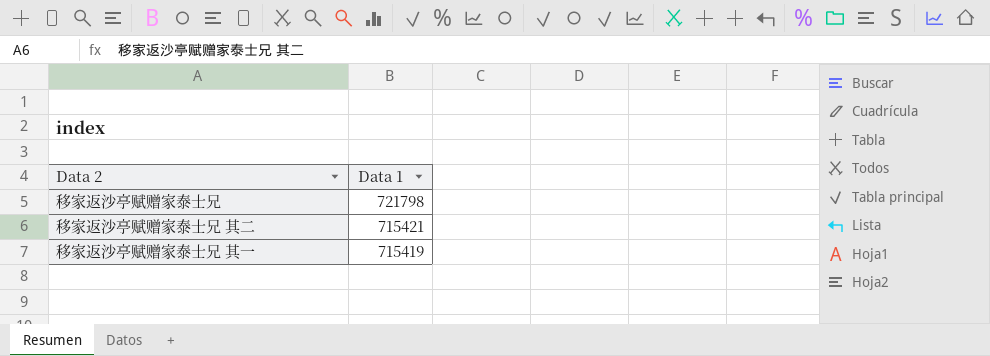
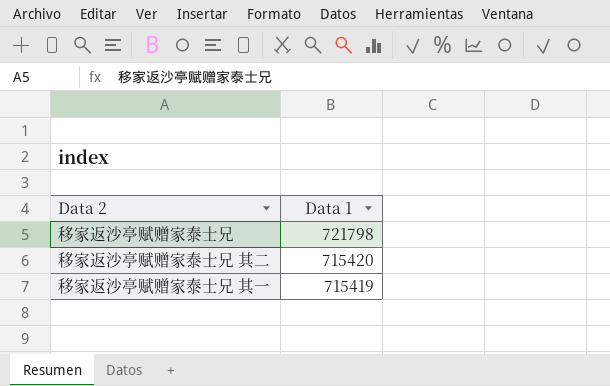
移家返沙亭赋赠家泰士兄 其二 | Data 1: 715421 -> 715420

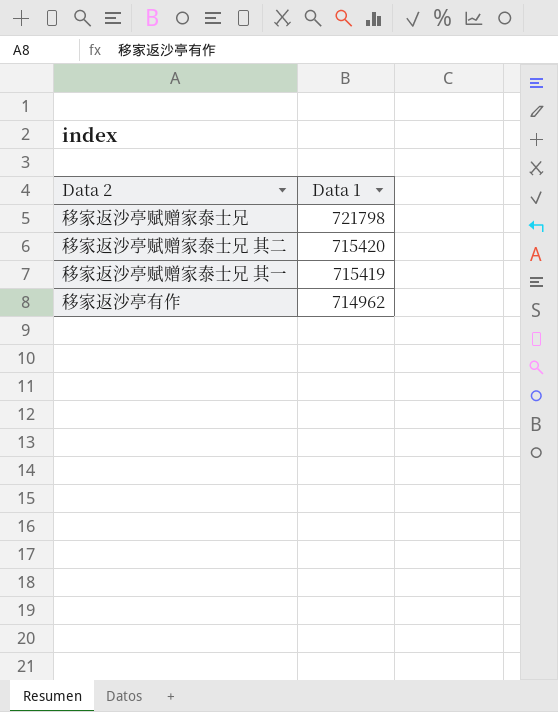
row 移家返沙亭有作: none -> 714962

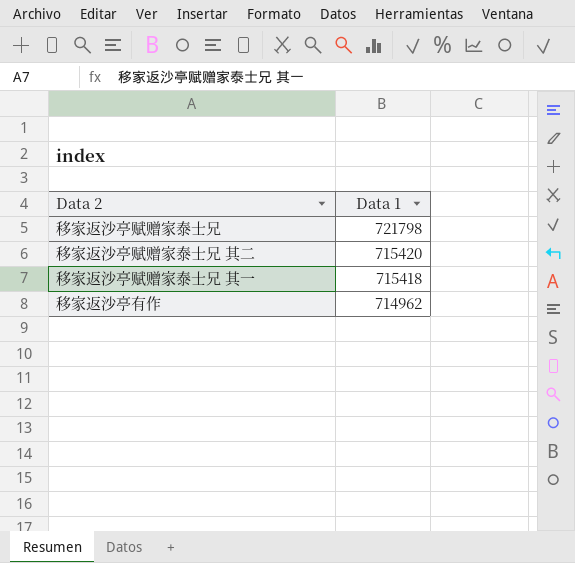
移家返沙亭赋赠家泰士兄 其一 | Data 1: 715419 -> 715418

